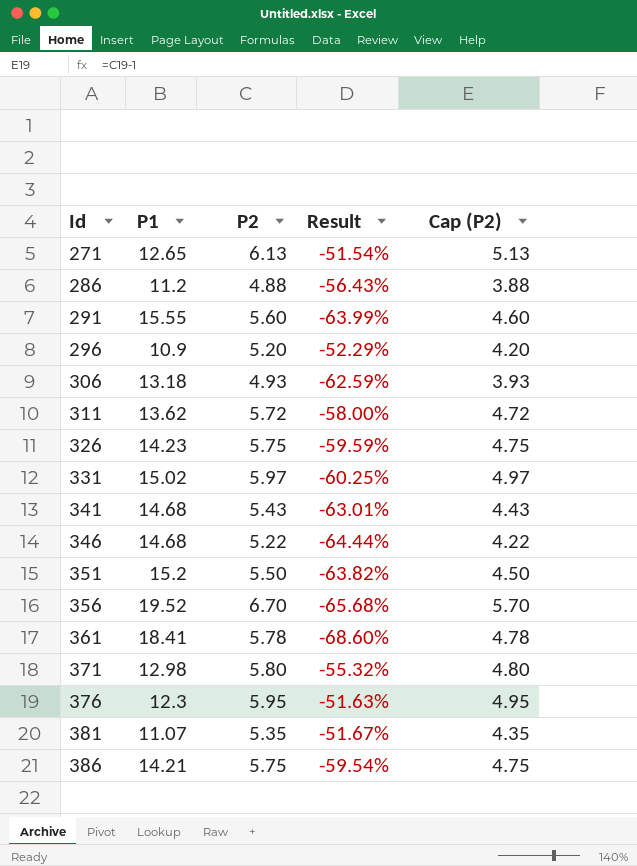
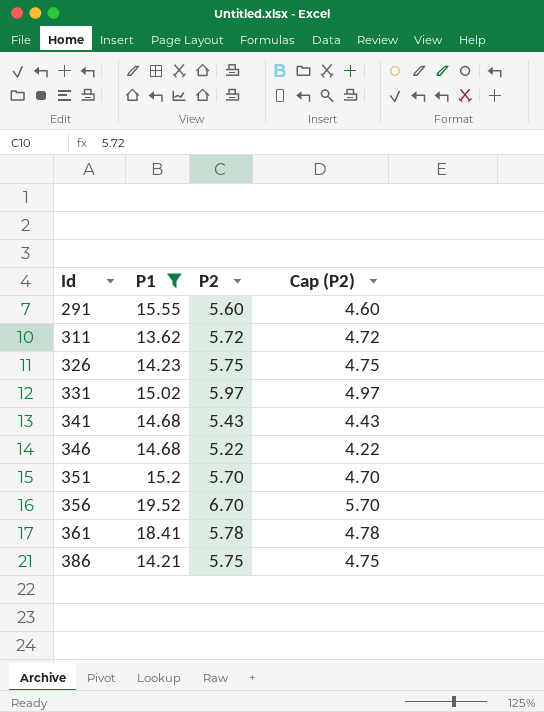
filter: none -> P1 >= 13.62
column Result | formula: ([P2] - [P1]) / [P1] -> none
351 | P2: 5.50 -> 5.70
351 | Cap (P2): 4.50 -> 4.70

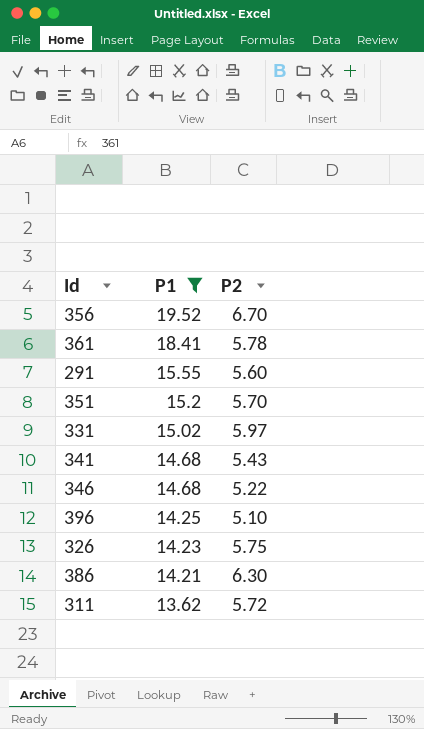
row order: Id ascending -> P1 descending
column Cap (P2) | formula: [P2] - 1 -> none
row 396: none -> 14.25 | 5.10
386 | P2: 5.75 -> 6.30

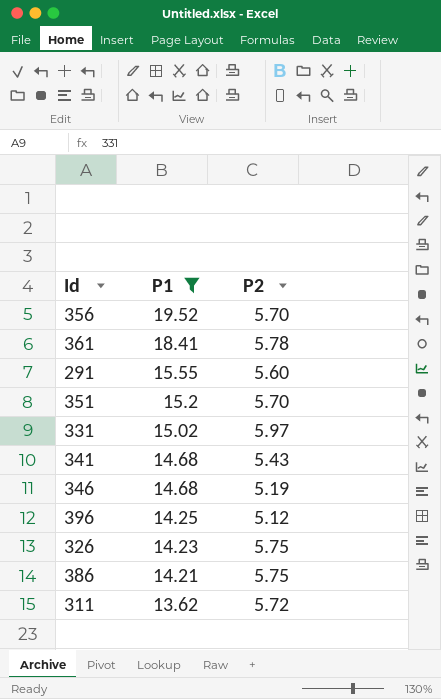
356 | P2: 6.70 -> 5.70
346 | P2: 5.22 -> 5.19
396 | P2: 5.10 -> 5.12
386 | P2: 6.30 -> 5.75

